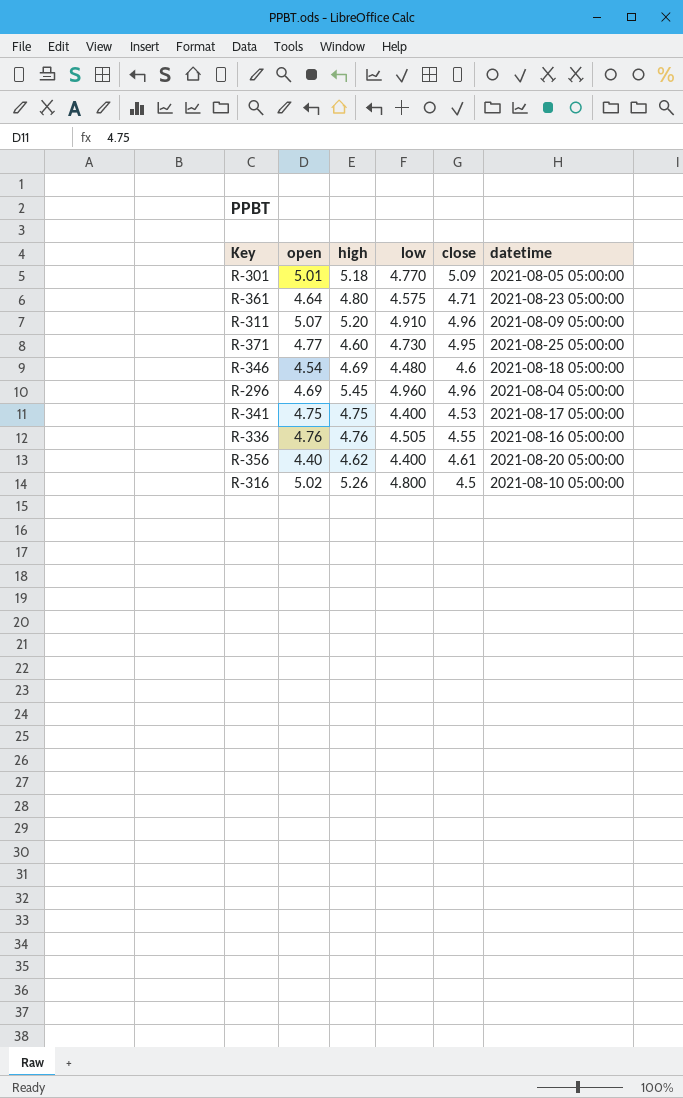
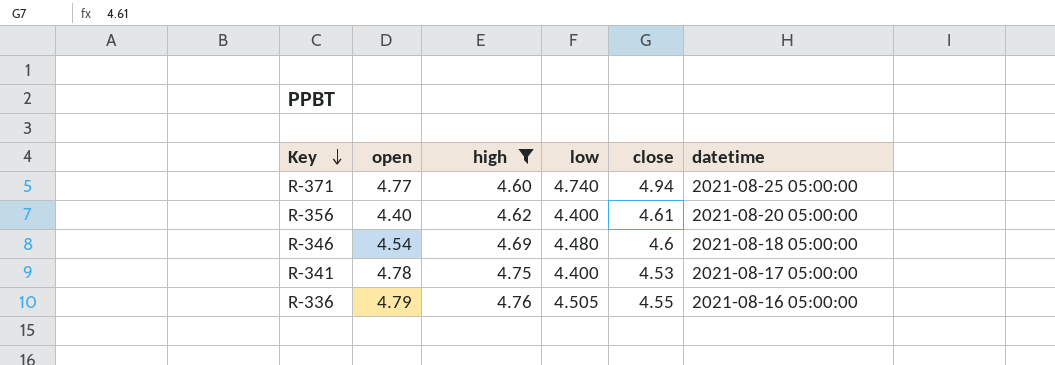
filter: none -> high <= 4.76
row order: none -> Key descending
R-371 | low: 4.730 -> 4.740
R-371 | close: 4.95 -> 4.94
R-341 | open: 4.75 -> 4.78
R-336 | open: 4.76 -> 4.79

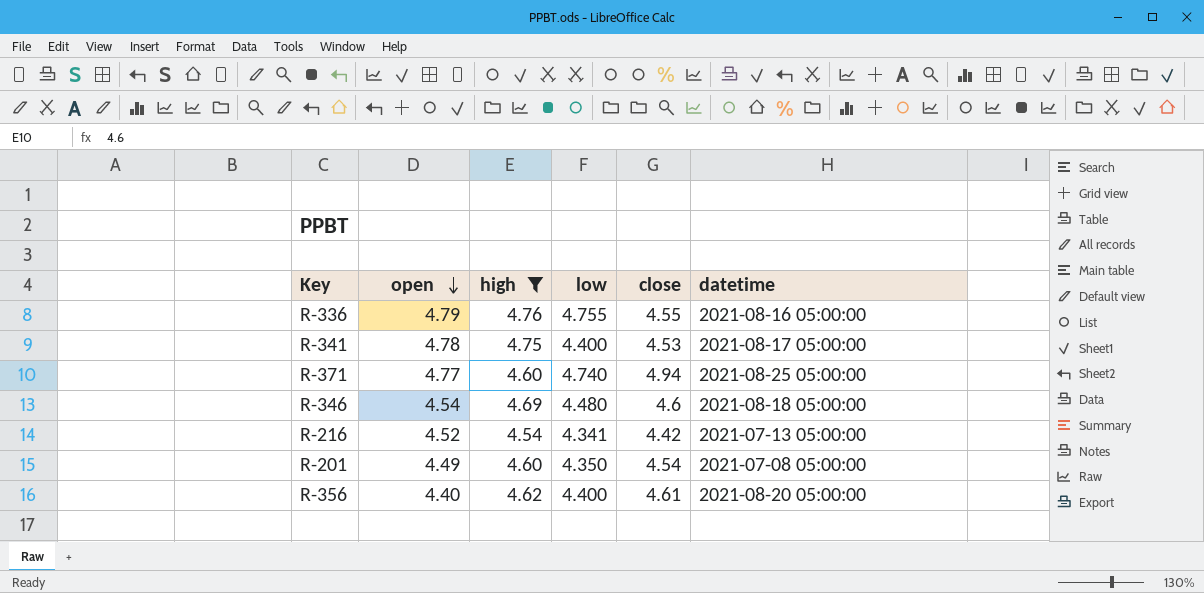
row order: Key descending -> open descending
R-336 | low: 4.505 -> 4.755
row R-216: none -> 4.52 | 4.54 | 4.341 | 4.42 | 2021-07-13 05:00:00
row R-201: none -> 4.49 | 4.60 | 4.350 | 4.54 | 2021-07-08 05:00:00

